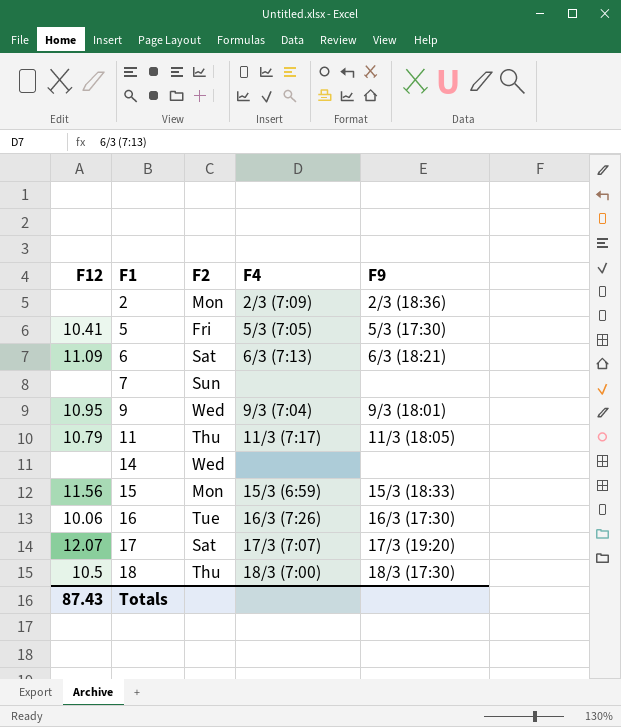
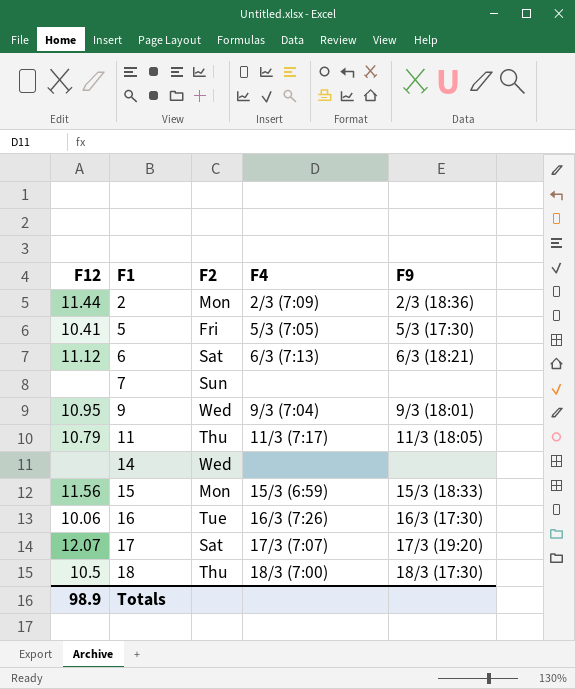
2 | F12: none -> 11.44
6 | F12: 11.09 -> 11.12
Totals | F12: 87.43 -> 98.9

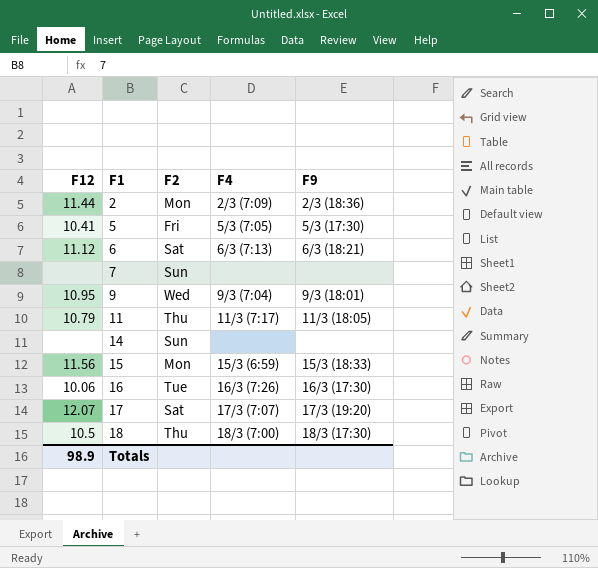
14 | F2: Wed -> Sun

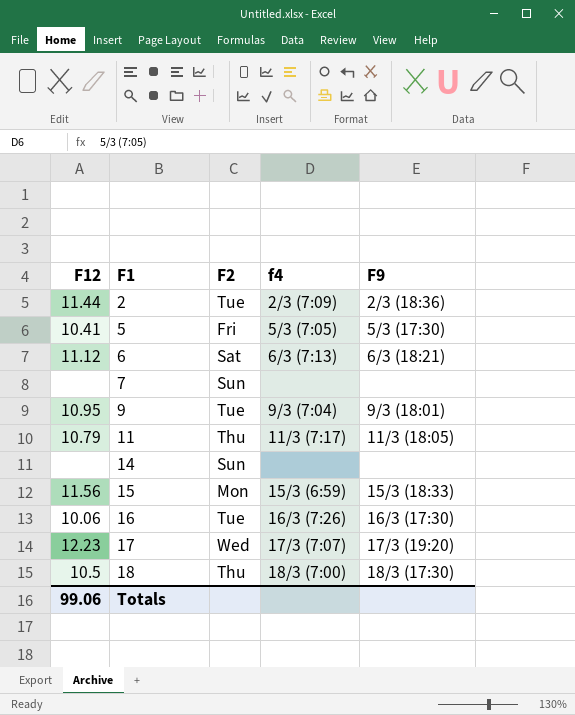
column name: F4 -> f4
2 | F2: Mon -> Tue
9 | F2: Wed -> Tue
17 | F12: 12.07 -> 12.23
17 | F2: Sat -> Wed
Totals | F12: 98.9 -> 99.06

